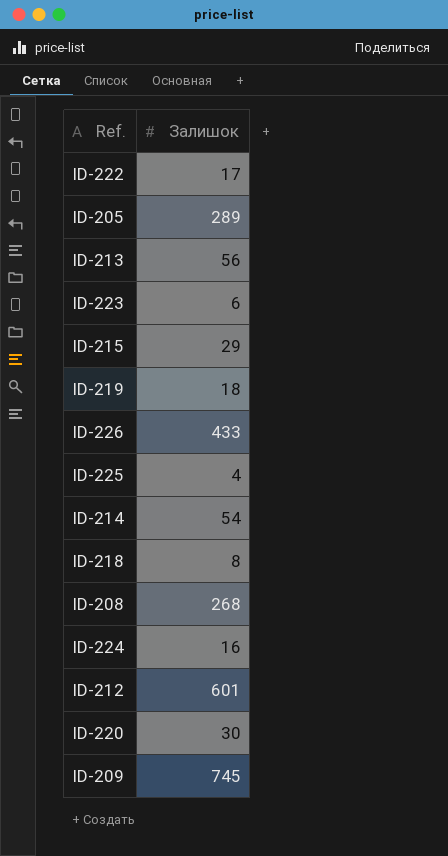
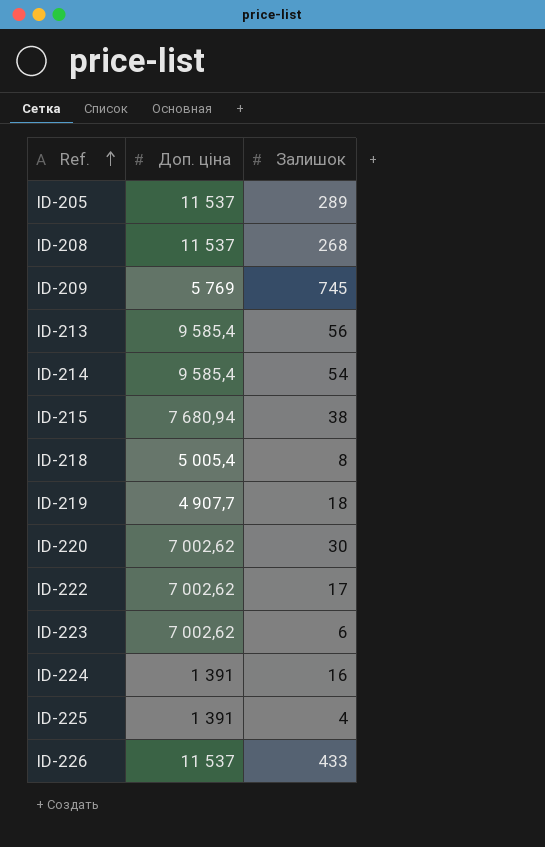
row order: none -> Ref. ascending
column Доп. ціна | position: none -> 2
row ID-212: 601 -> none
ID-215 | Залишок: 29 -> 38

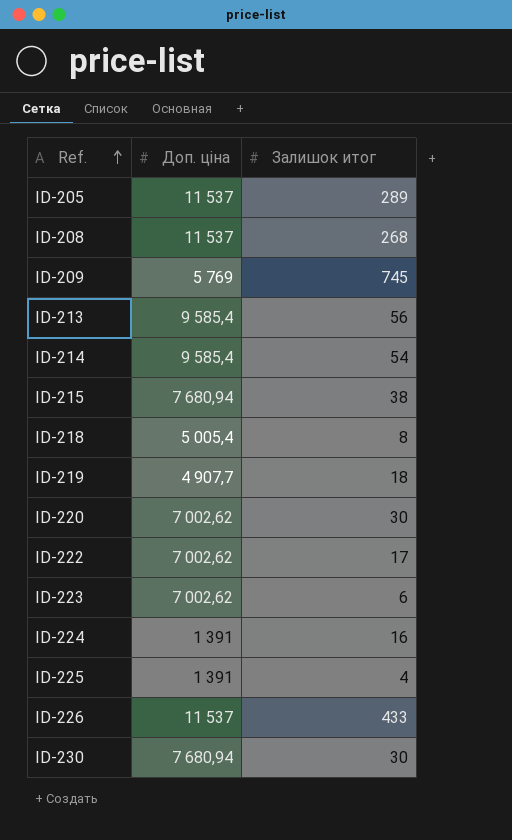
column name: Залишок -> Залишок итог
row ID-230: none -> 7 680,94 | 30

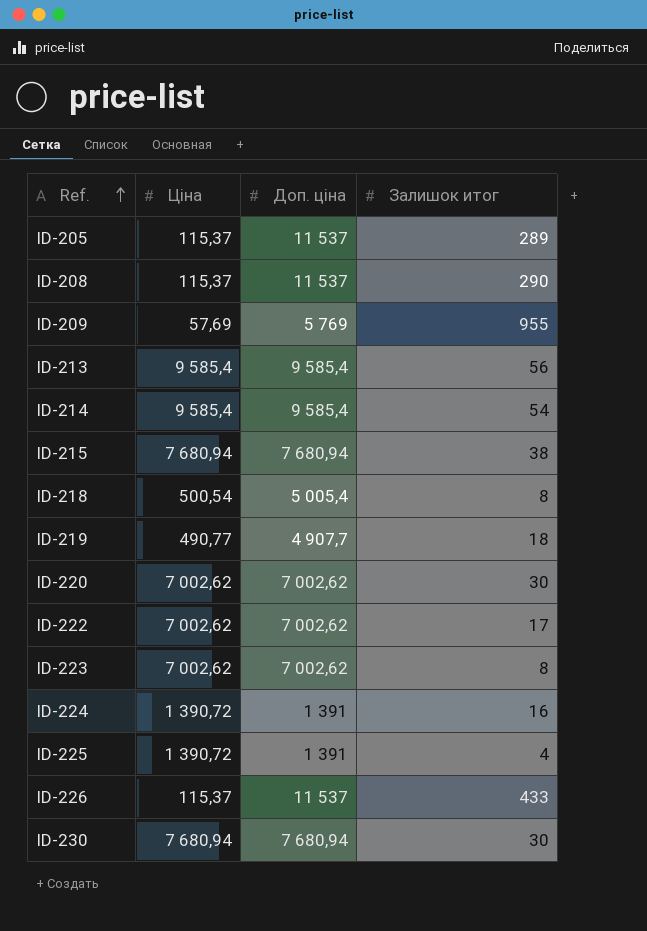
column Ціна | position: none -> 2
ID-208 | Залишок итог: 268 -> 290
ID-209 | Залишок итог: 745 -> 955
ID-223 | Залишок итог: 6 -> 8

